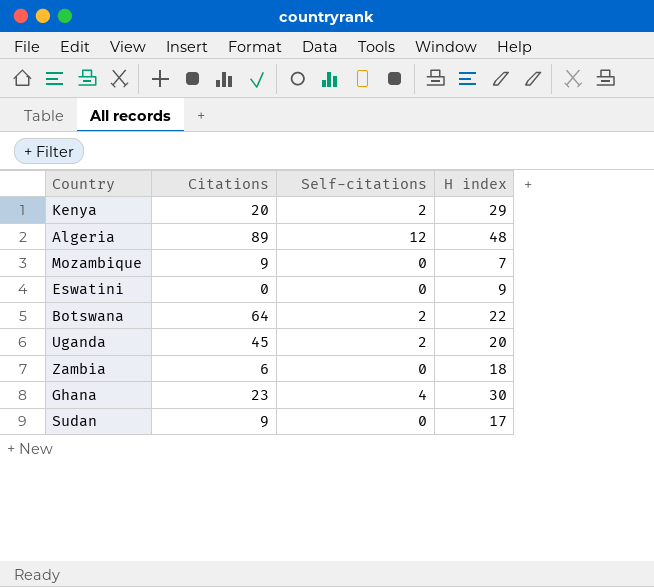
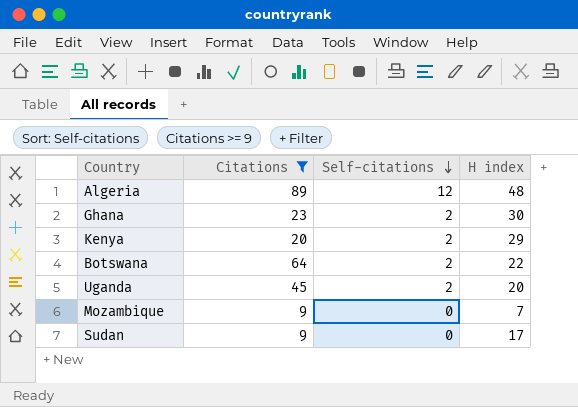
filter: none -> Citations >= 9
row order: none -> Self-citations descending
Ghana | Self-citations: 4 -> 2

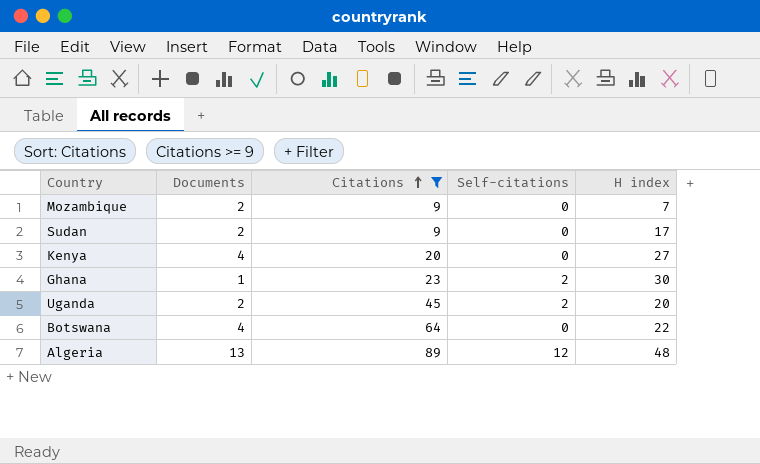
row order: Self-citations descending -> Citations ascending
column Documents | position: none -> 2
Kenya | Self-citations: 2 -> 0
Kenya | H index: 29 -> 27
Botswana | Self-citations: 2 -> 0

